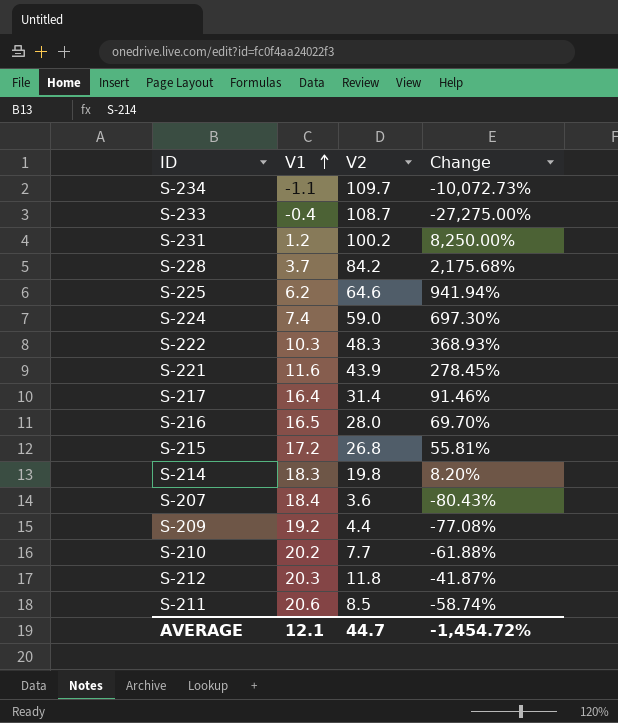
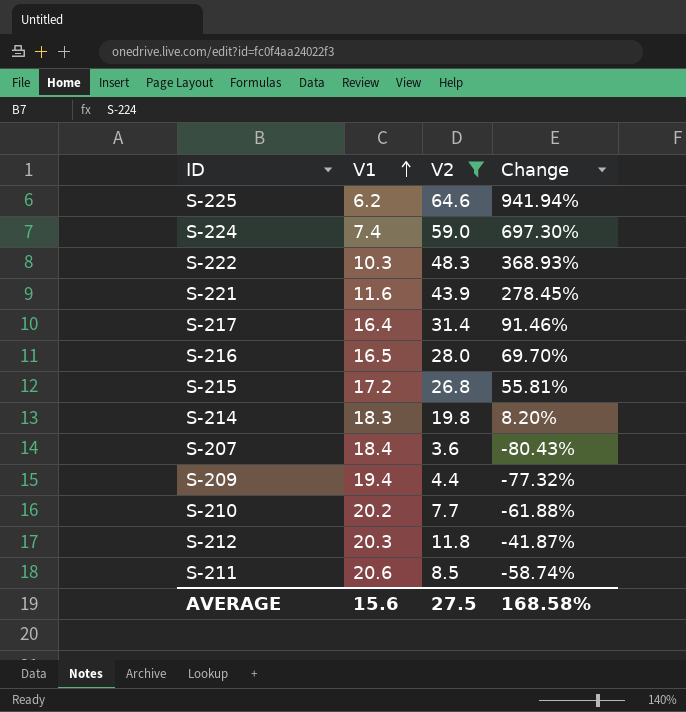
filter: none -> V2 <= 64.6
S-209 | V1: 19.2 -> 19.4
S-209 | Change: -77.08% -> -77.32%
AVERAGE | V1: 12.1 -> 15.6
AVERAGE | V2: 44.7 -> 27.5
AVERAGE | Change: -1,454.72% -> 168.58%

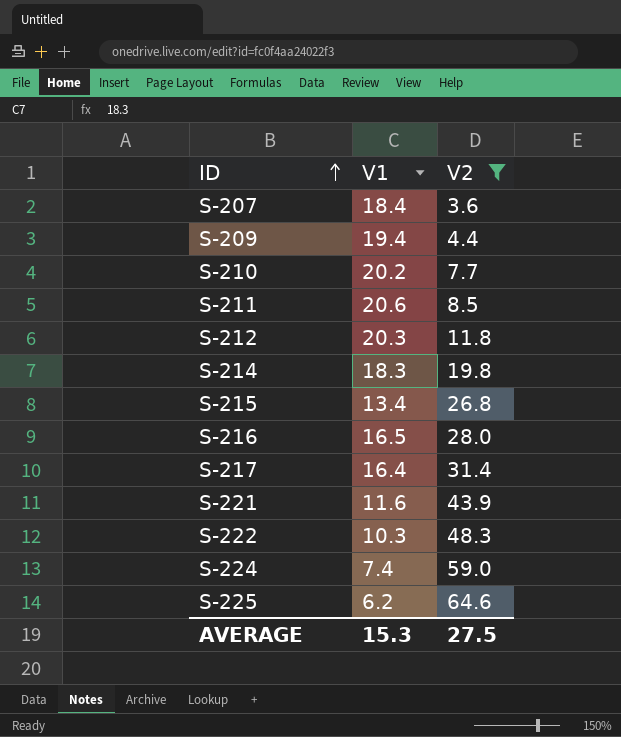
row order: V1 ascending -> ID ascending
column Change | formula: ([V2] - [V1]) / [V1] -> none
S-215 | V1: 17.2 -> 13.4
AVERAGE | V1: 15.6 -> 15.3

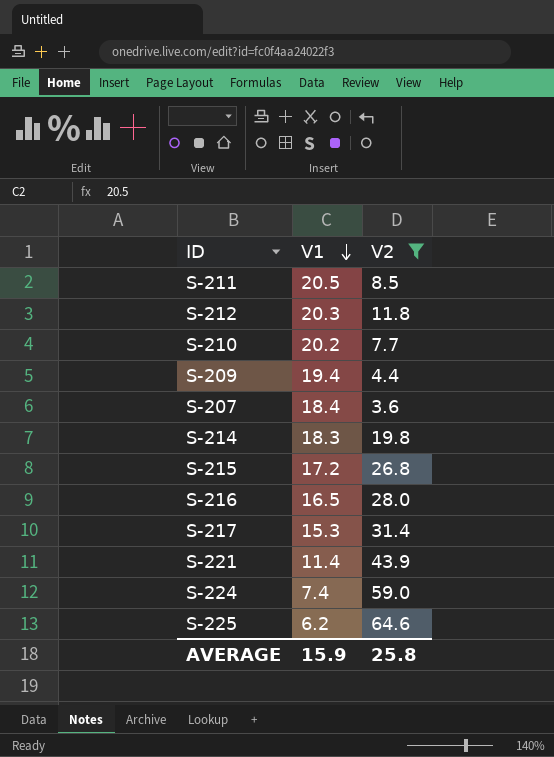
row order: ID ascending -> V1 descending
row S-222: 10.3 | 48.3 -> none
S-211 | V1: 20.6 -> 20.5
S-215 | V1: 13.4 -> 17.2
S-217 | V1: 16.4 -> 15.3
S-221 | V1: 11.6 -> 11.4
AVERAGE | V1: 15.3 -> 15.9
AVERAGE | V2: 27.5 -> 25.8

